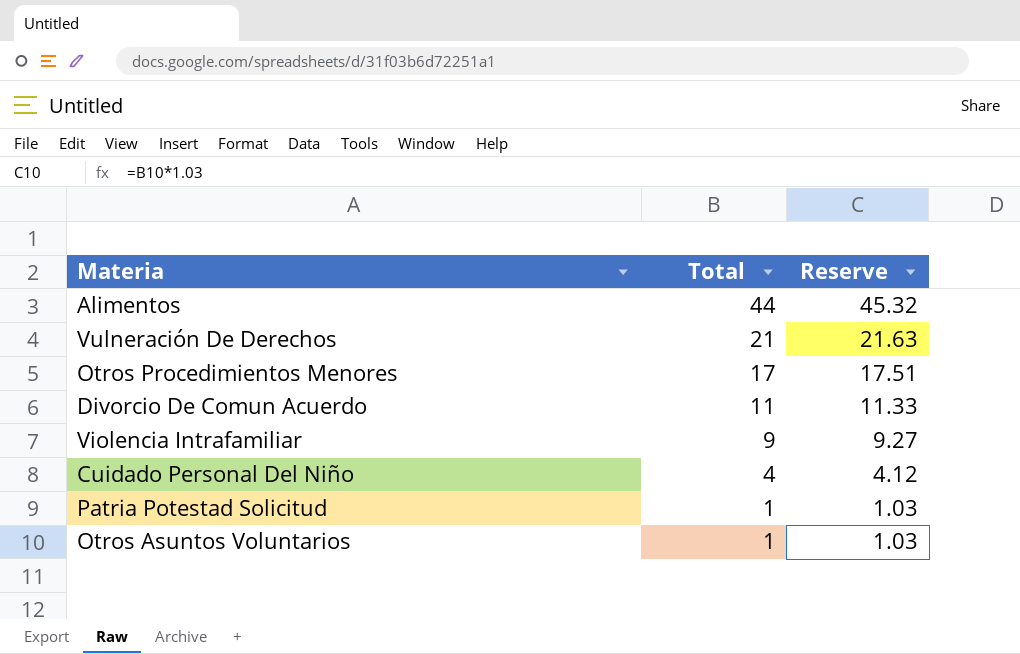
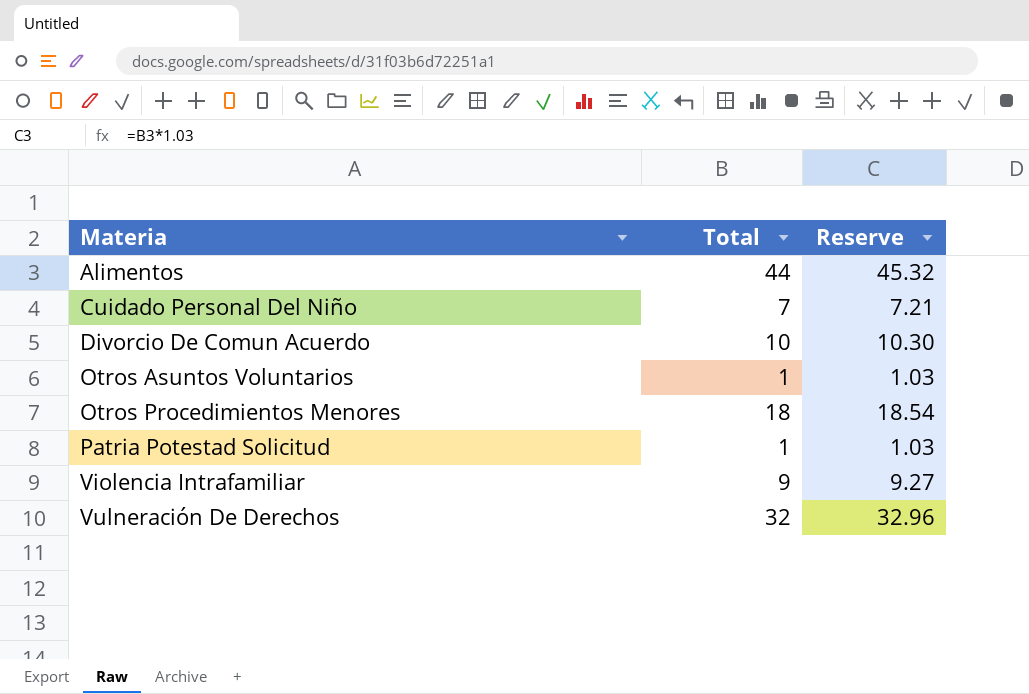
row order: Total descending -> Materia ascending
Cuidado Personal Del Niño | Total: 4 -> 7
Cuidado Personal Del Niño | Reserve: 4.12 -> 7.21
Divorcio De Comun Acuerdo | Total: 11 -> 10
Divorcio De Comun Acuerdo | Reserve: 11.33 -> 10.30
Otros Procedimientos Menores | Total: 17 -> 18
Otros Procedimientos Menores | Reserve: 17.51 -> 18.54
Vulneración De Derechos | Total: 21 -> 32
Vulneración De Derechos | Reserve: 21.63 -> 32.96

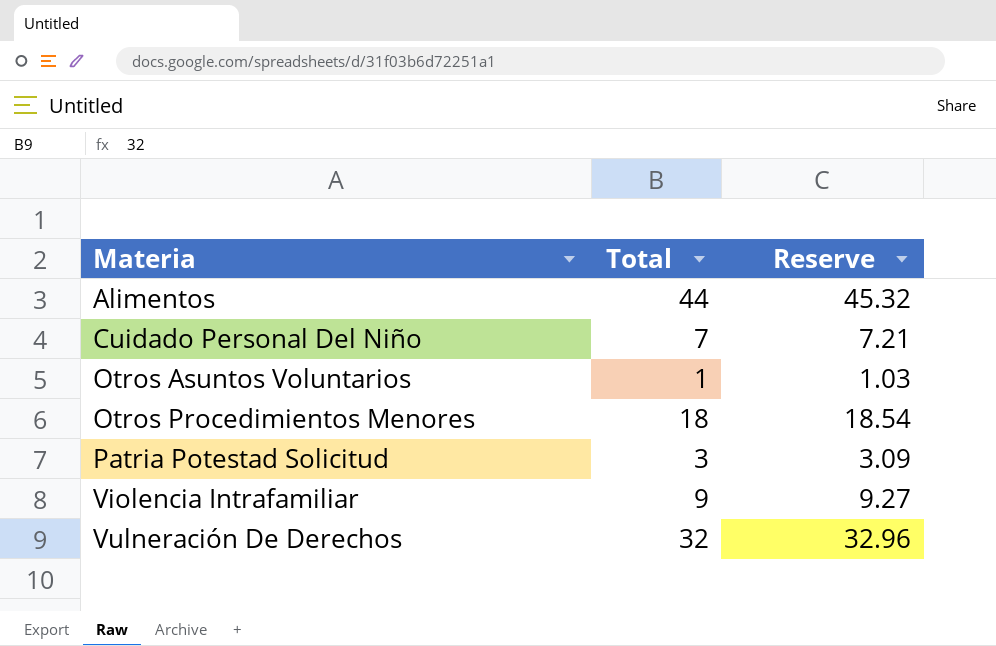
row Divorcio De Comun Acuerdo: 10 | 10.30 -> none
Patria Potestad Solicitud | Total: 1 -> 3
Patria Potestad Solicitud | Reserve: 1.03 -> 3.09

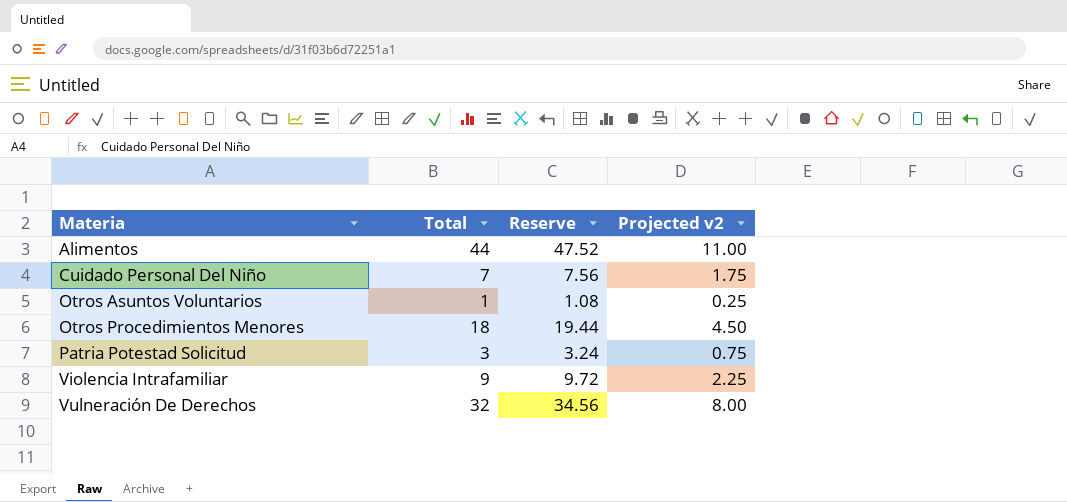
column Reserve | formula: [Total] * 1.03 -> [Total] * 1.08
column Projected v2 | formula: none -> [Total] * 0.25

